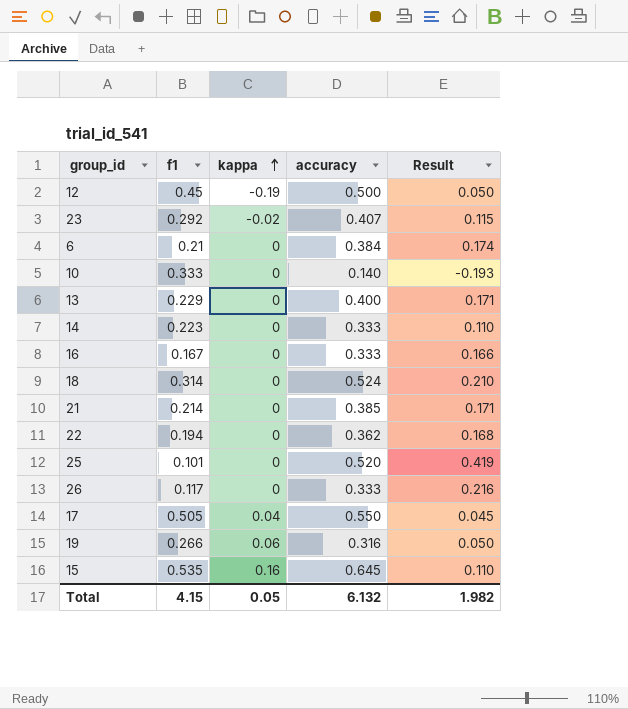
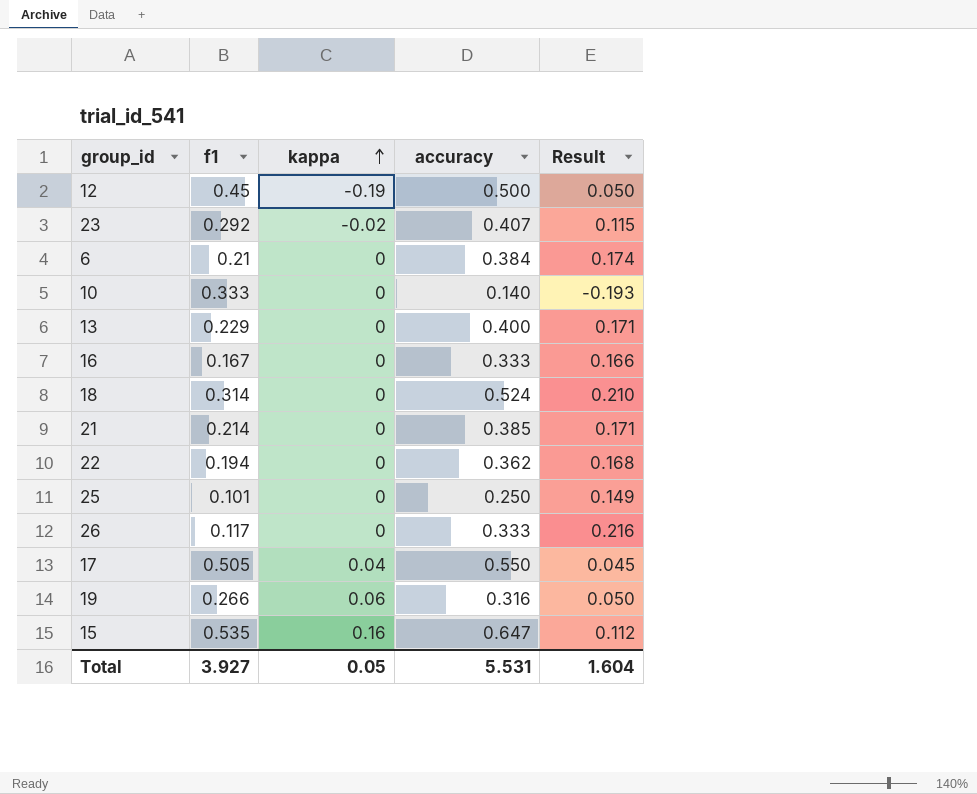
row 14: 0.223 | 0 | 0.333 | 0.110 -> none
25 | accuracy: 0.520 -> 0.250
25 | Result: 0.419 -> 0.149
15 | accuracy: 0.645 -> 0.647
15 | Result: 0.110 -> 0.112
Total | f1: 4.15 -> 3.927
Total | accuracy: 6.132 -> 5.531
Total | Result: 1.982 -> 1.604

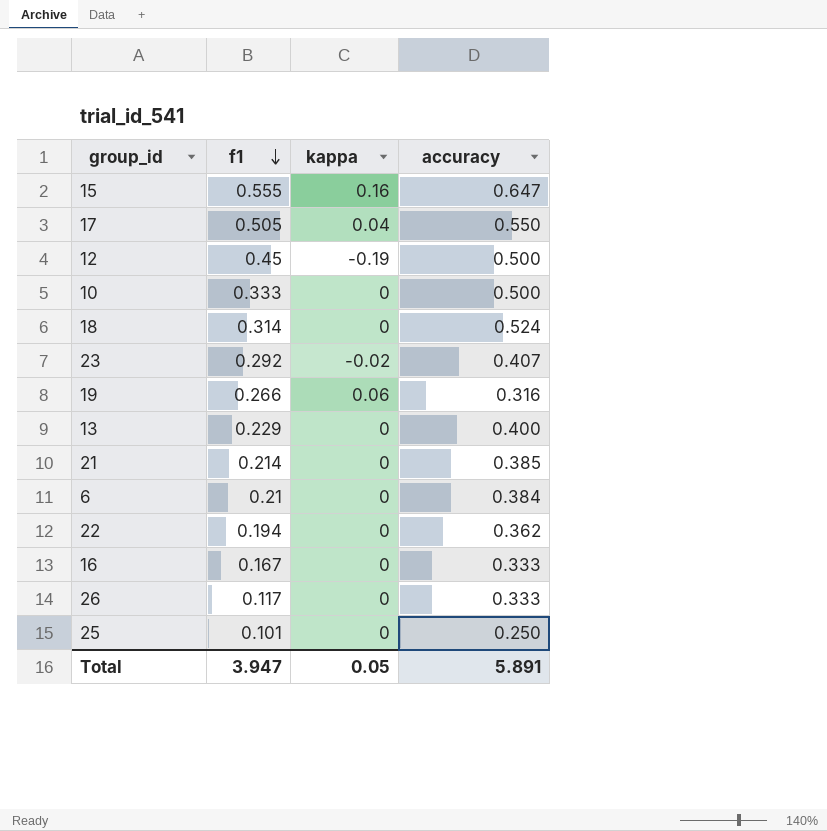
row order: kappa ascending -> f1 descending
column Result | formula: [accuracy] - [f1] -> none
15 | f1: 0.535 -> 0.555
10 | accuracy: 0.140 -> 0.500
Total | f1: 3.927 -> 3.947
Total | accuracy: 5.531 -> 5.891

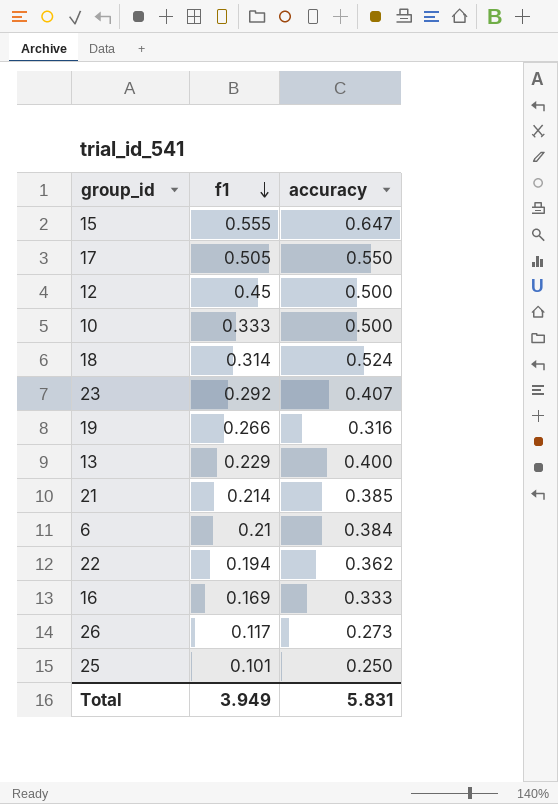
column kappa | position: 3 -> none
16 | f1: 0.167 -> 0.169
26 | accuracy: 0.333 -> 0.273
Total | f1: 3.947 -> 3.949
Total | accuracy: 5.891 -> 5.831

